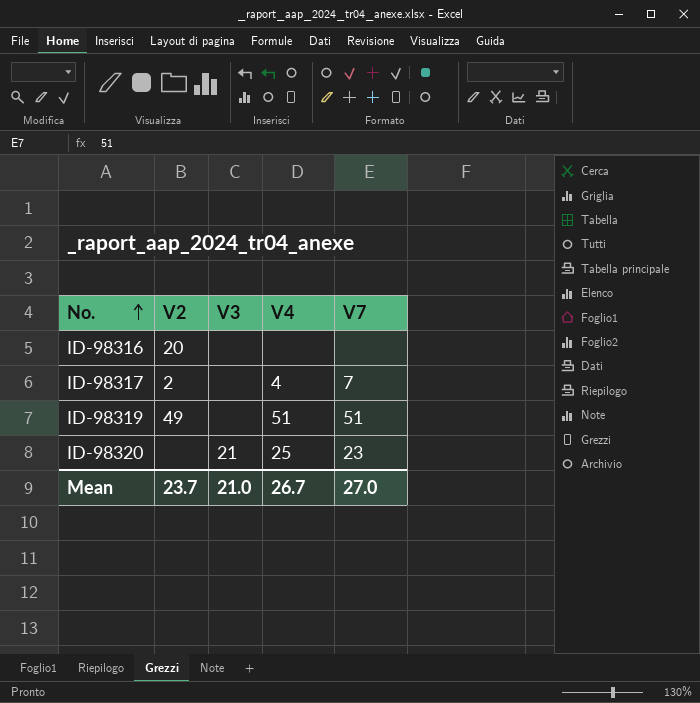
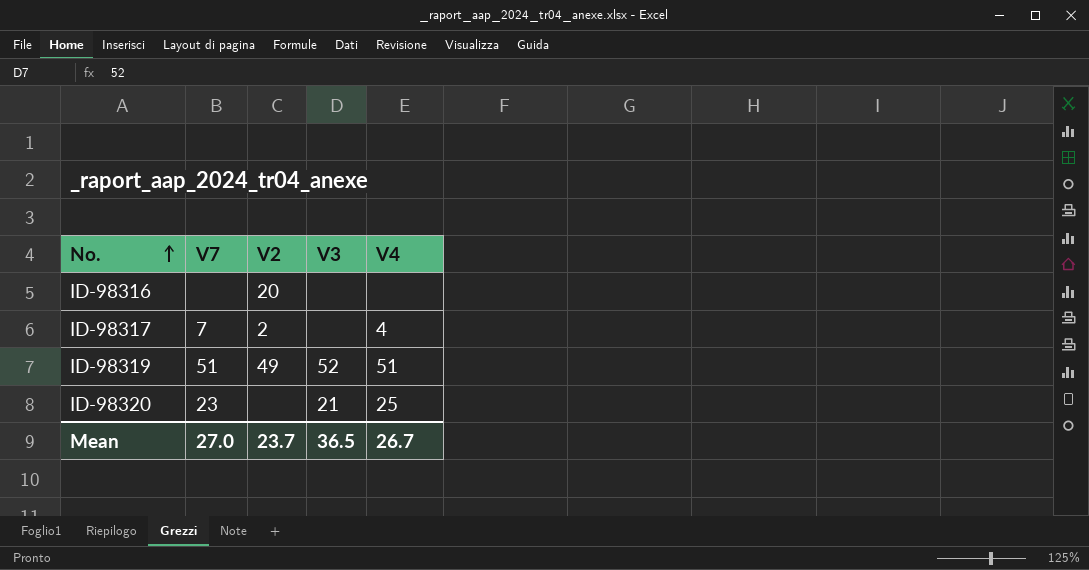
column V7 | position: 5 -> 2
ID-98319 | V3: none -> 52
Mean | V3: 21.0 -> 36.5

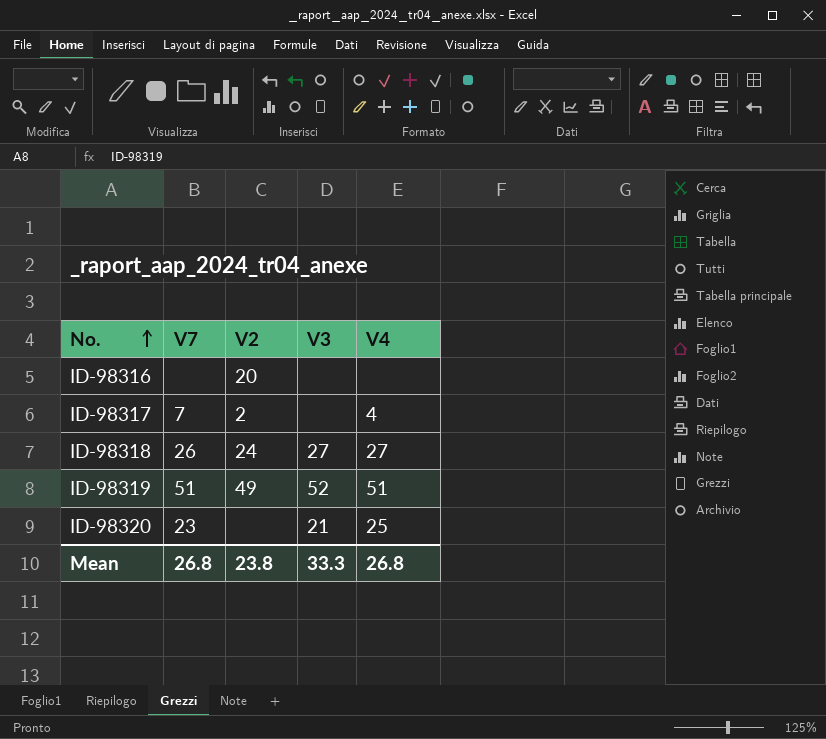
row ID-98318: none -> 26 | 24 | 27 | 27
Mean | V7: 27.0 -> 26.8
Mean | V2: 23.7 -> 23.8
Mean | V3: 36.5 -> 33.3
Mean | V4: 26.7 -> 26.8

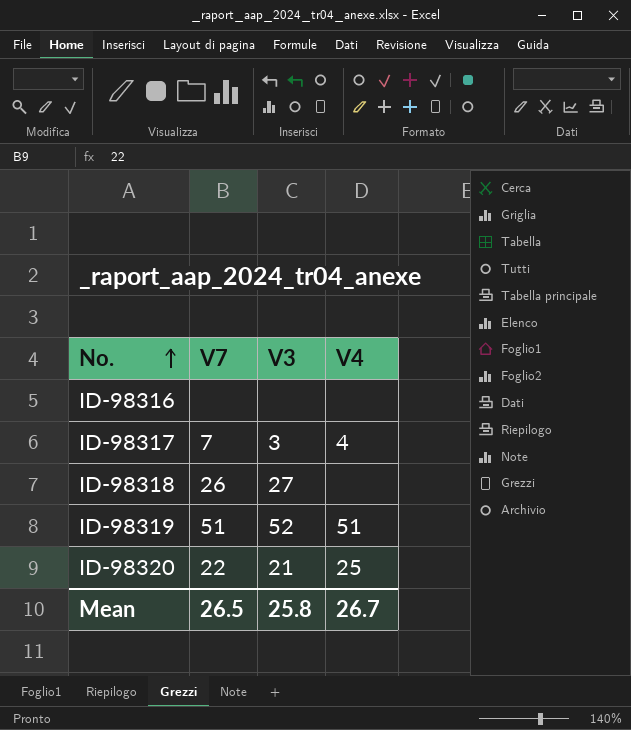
column V2 | position: 3 -> none
ID-98317 | V3: none -> 3
ID-98318 | V4: 27 -> none
ID-98320 | V7: 23 -> 22
Mean | V7: 26.8 -> 26.5
Mean | V3: 33.3 -> 25.8
Mean | V4: 26.8 -> 26.7

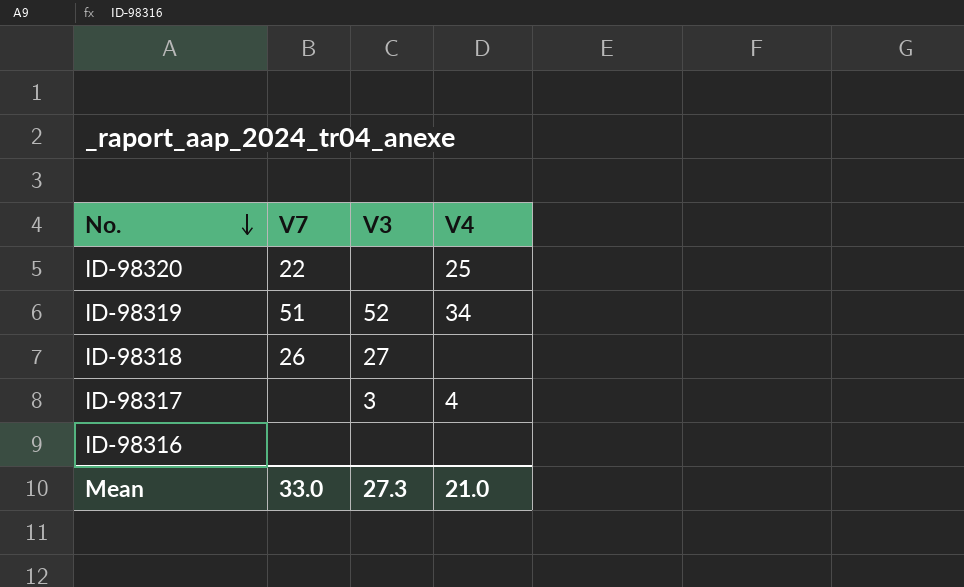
row order: No. ascending -> No. descending
ID-98320 | V3: 21 -> none
ID-98319 | V4: 51 -> 34
ID-98317 | V7: 7 -> none
Mean | V7: 26.5 -> 33.0
Mean | V3: 25.8 -> 27.3
Mean | V4: 26.7 -> 21.0

